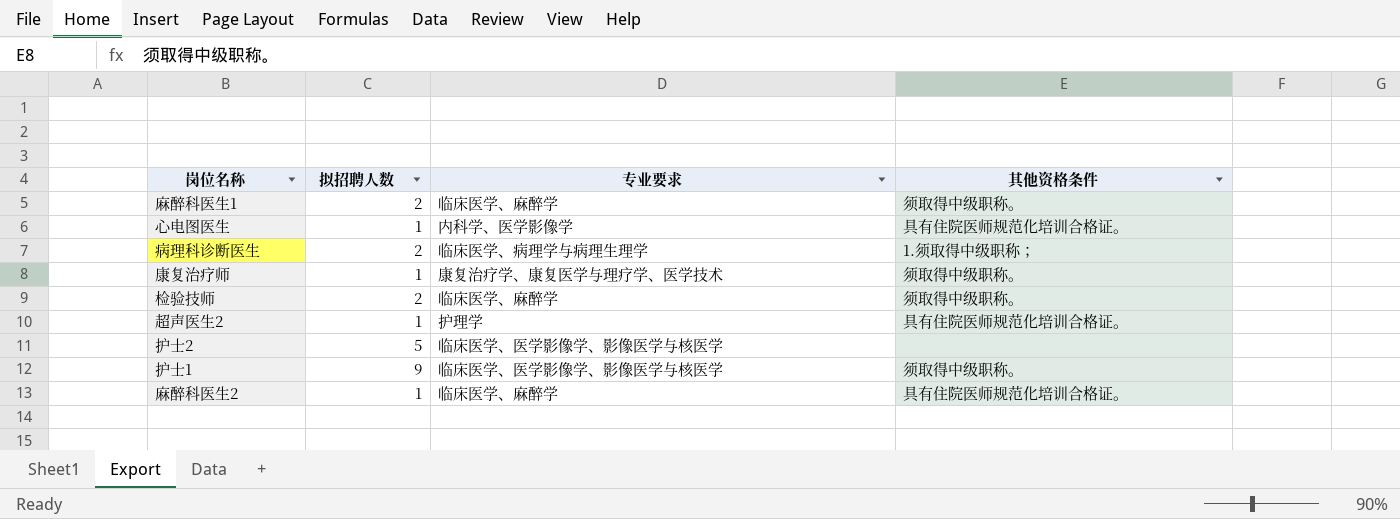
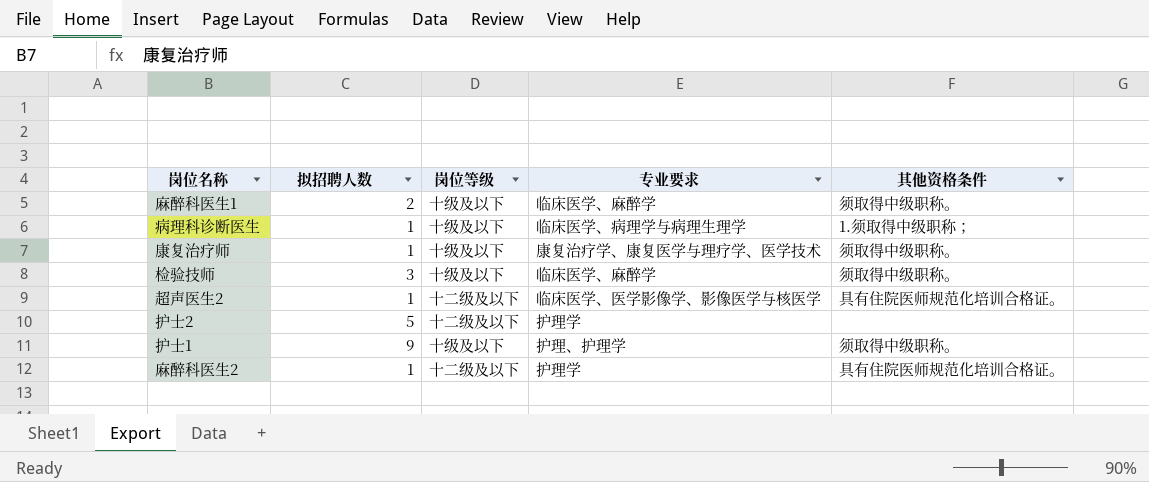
column 岗位等级 | position: none -> 3
row 心电图医生: 1 | 内科学、医学影像学 | 具有住院医师规范化培训合格证。 -> none
病理科诊断医生 | 拟招聘人数: 2 -> 1
检验技师 | 拟招聘人数: 2 -> 3
超声医生2 | 专业要求: 护理学 -> 临床医学、医学影像学、影像医学与核医学
护士2 | 专业要求: 临床医学、医学影像学、影像医学与核医学 -> 护理学
护士1 | 专业要求: 临床医学、医学影像学、影像医学与核医学 -> 护理、护理学
麻醉科医生2 | 专业要求: 临床医学、麻醉学 -> 护理学

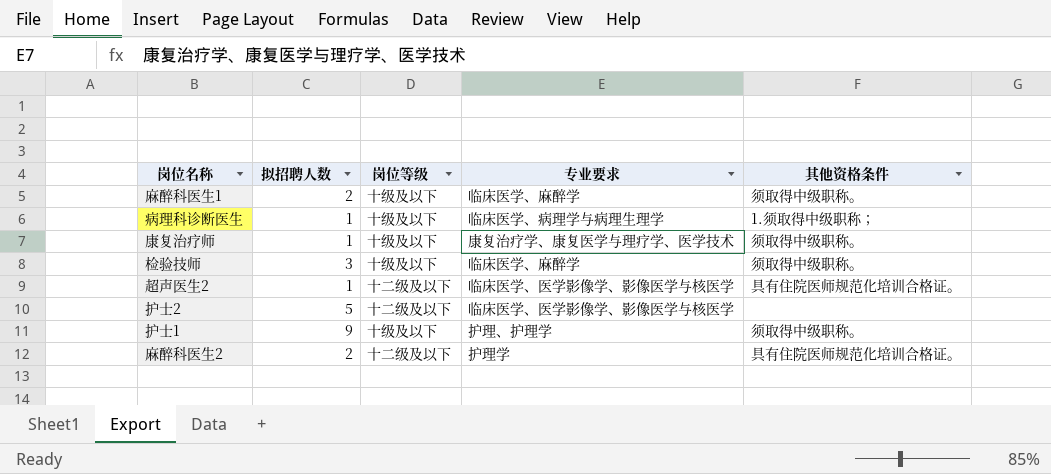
护士2 | 专业要求: 护理学 -> 临床医学、医学影像学、影像医学与核医学
麻醉科医生2 | 拟招聘人数: 1 -> 2

